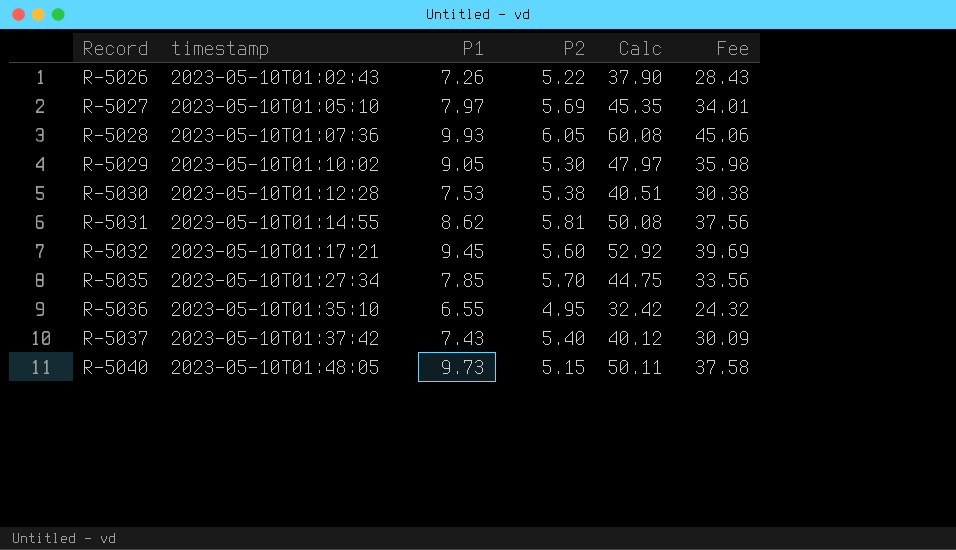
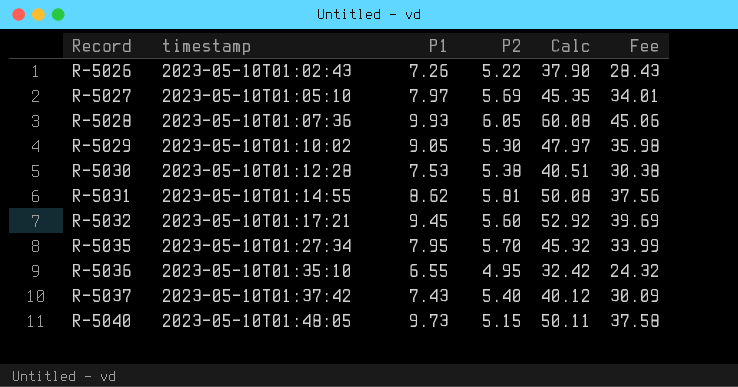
R-5035 | P1: 7.85 -> 7.95
R-5035 | Calc: 44.75 -> 45.32
R-5035 | Fee: 33.56 -> 33.99

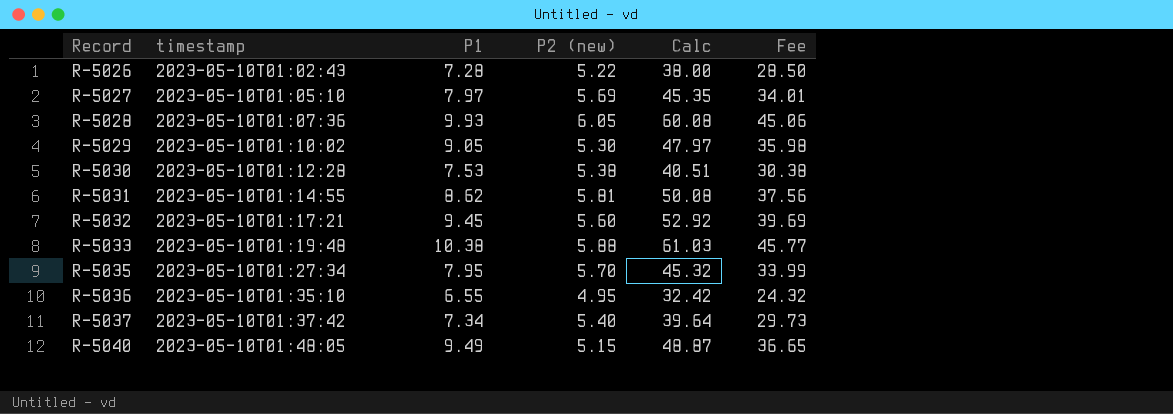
column name: P2 -> P2 (new)
R-5026 | P1: 7.26 -> 7.28
R-5026 | Calc: 37.90 -> 38.00
R-5026 | Fee: 28.43 -> 28.50
row R-5033: none -> 2023-05-10T01:19:48 | 10.38 | 5.88 | 61.03 | 45.77
R-5037 | P1: 7.43 -> 7.34
R-5037 | Calc: 40.12 -> 39.64
R-5037 | Fee: 30.09 -> 29.73
R-5040 | P1: 9.73 -> 9.49
R-5040 | Calc: 50.11 -> 48.87
R-5040 | Fee: 37.58 -> 36.65

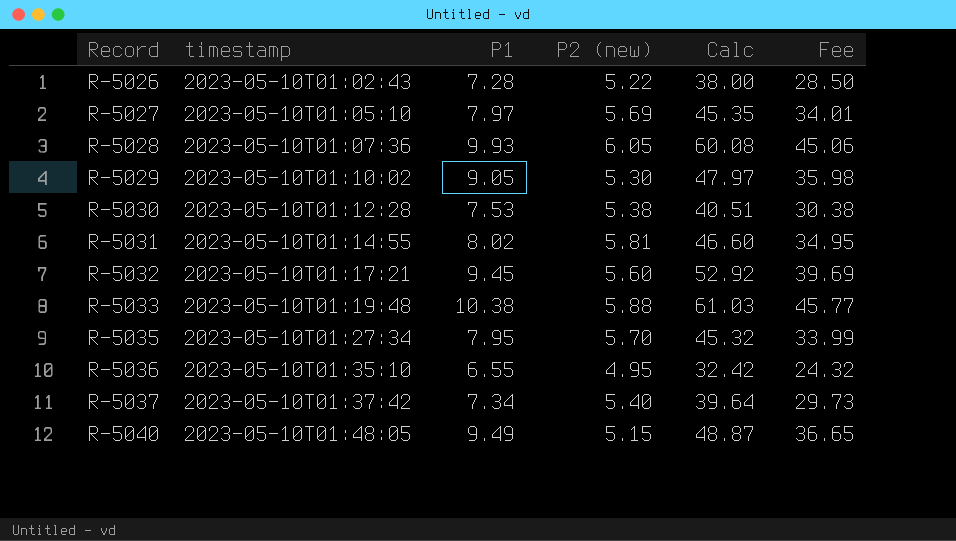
R-5031 | P1: 8.62 -> 8.02
R-5031 | Calc: 50.08 -> 46.60
R-5031 | Fee: 37.56 -> 34.95

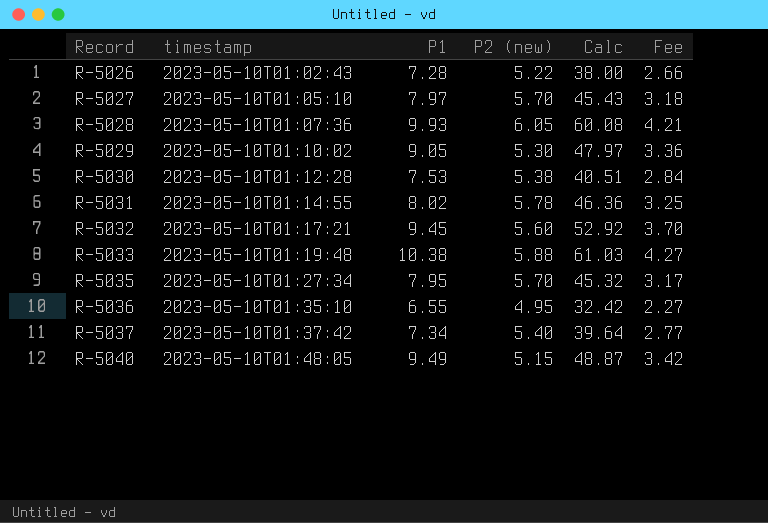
column Fee | formula: [Calc] * 0.75 -> [Calc] * 0.07
R-5027 | P2 (new): 5.69 -> 5.70
R-5027 | Calc: 45.35 -> 45.43
R-5031 | P2 (new): 5.81 -> 5.78
R-5031 | Calc: 46.60 -> 46.36

